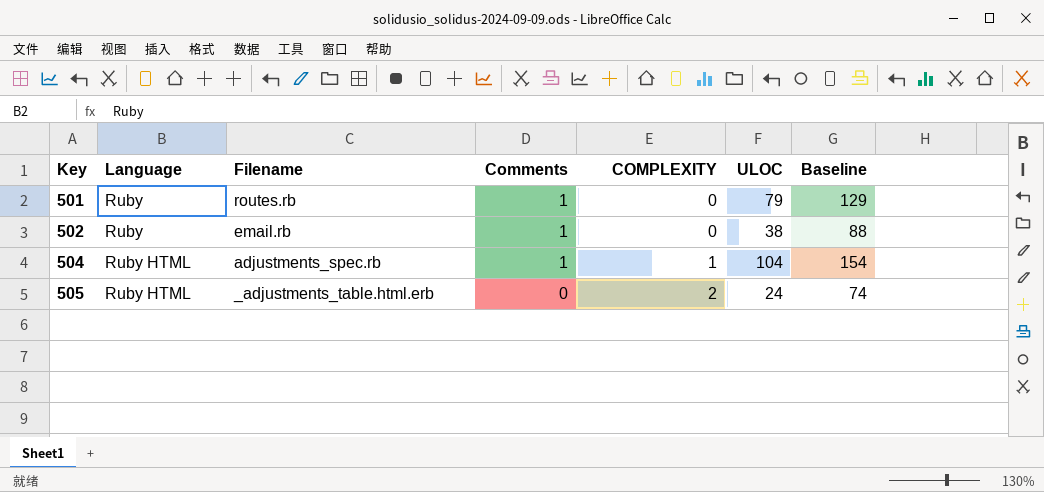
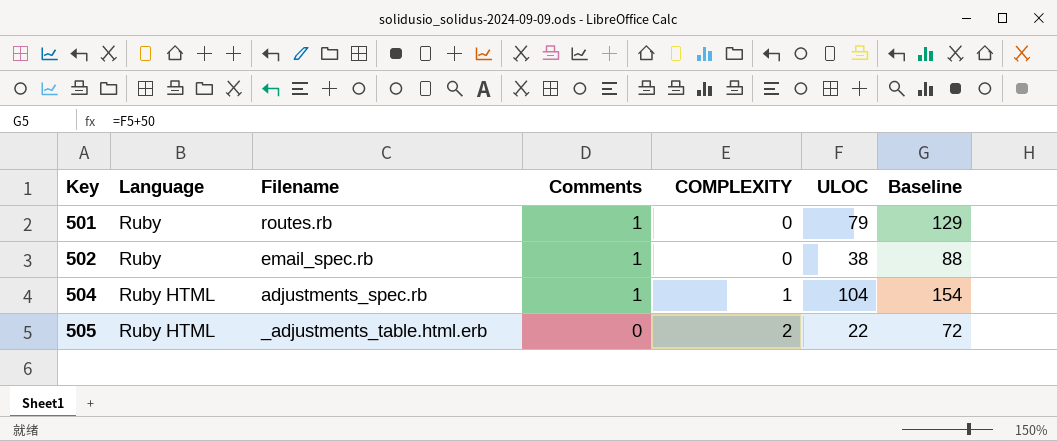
502 | Filename: email.rb -> email_spec.rb
505 | ULOC: 24 -> 22
505 | Baseline: 74 -> 72

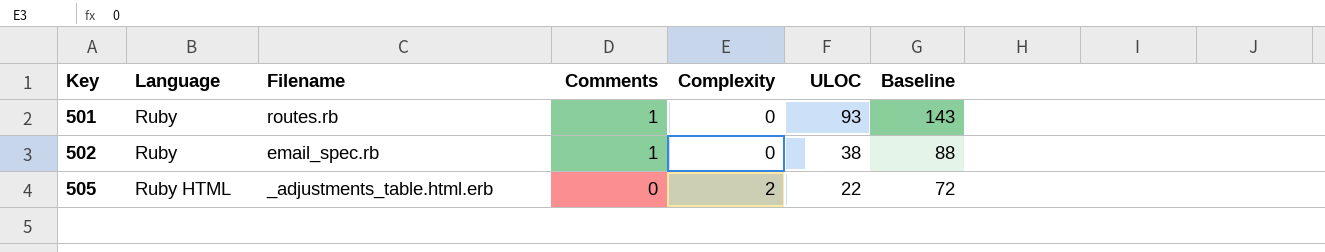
column name: COMPLEXITY -> Complexity
row 504: Ruby HTML | adjustments_spec.rb | 1 | 1 | 104 | 154 -> none
501 | ULOC: 79 -> 93
501 | Baseline: 129 -> 143

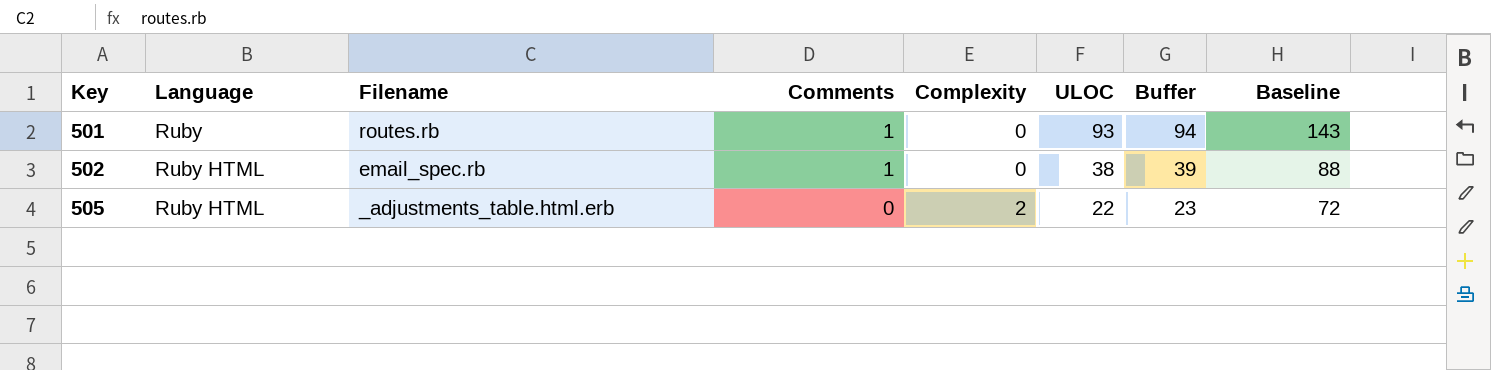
column Buffer | formula: none -> [ULOC] + 1
502 | Language: Ruby -> Ruby HTML

